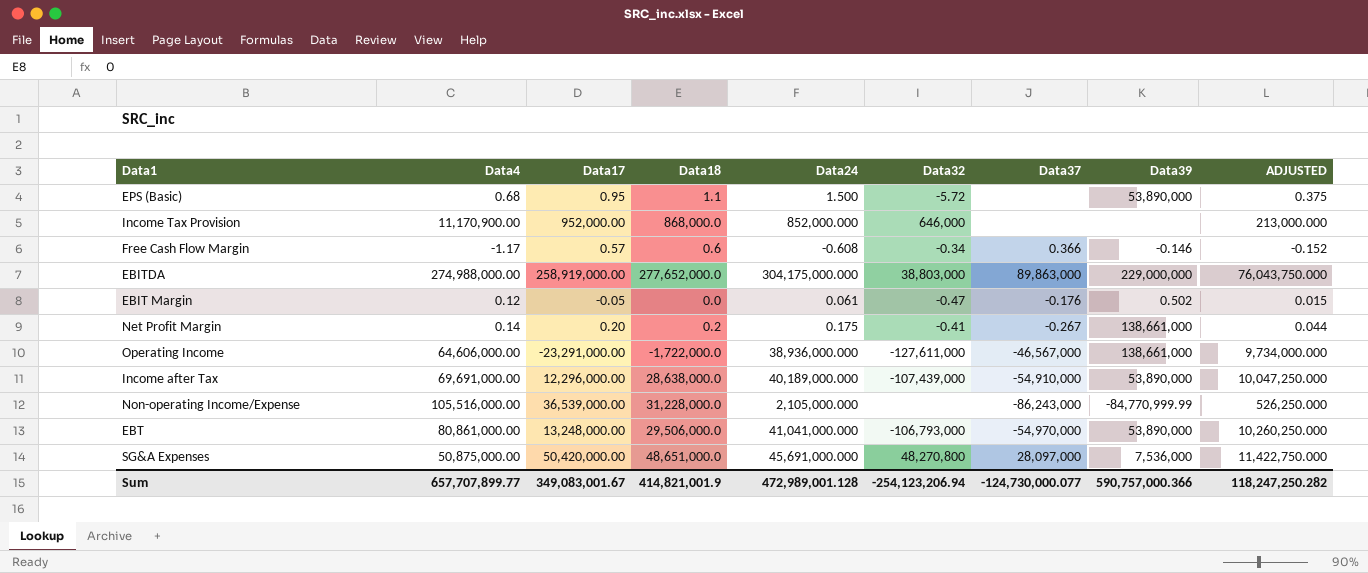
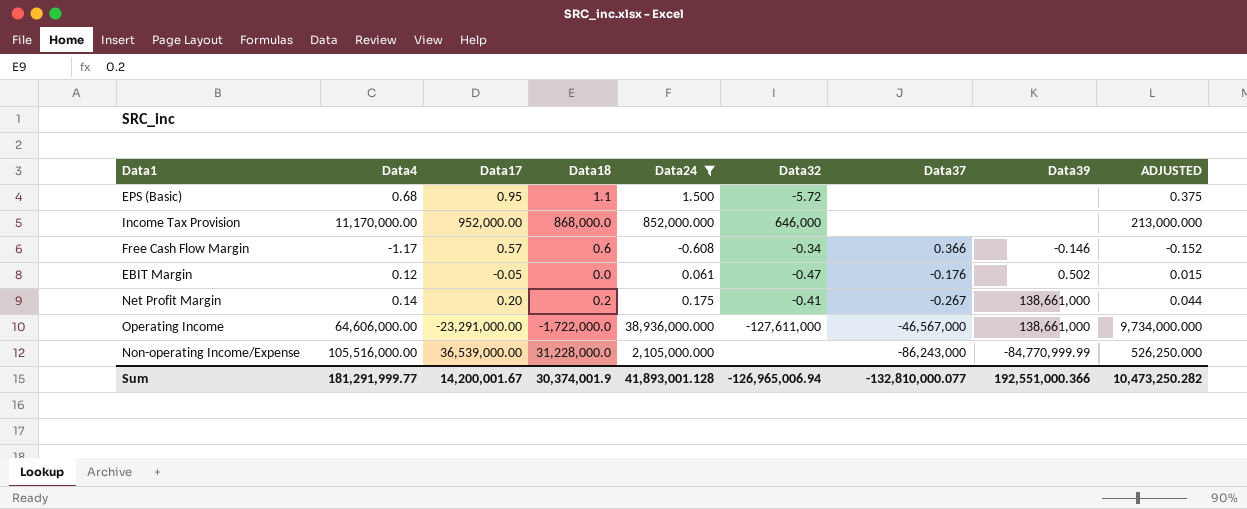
filter: none -> Data24 <= 38,936,000.000
EPS (Basic) | Data39: 53,890,000 -> none
Income Tax Provision | Data4: 11,170,900.00 -> 11,170,000.00
Sum | Data4: 657,707,899.77 -> 181,291,999.77
Sum | Data17: 349,083,001.67 -> 14,200,001.67
Sum | Data18: 414,821,001.9 -> 30,374,001.9
Sum | Data24: 472,989,001.128 -> 41,893,001.128
Sum | Data32: -254,123,206.94 -> -126,965,006.94
Sum | Data37: -124,730,000.077 -> -132,810,000.077
Sum | Data39: 590,757,000.366 -> 192,551,000.366
Sum | ADJUSTED: 118,247,250.282 -> 10,473,250.282

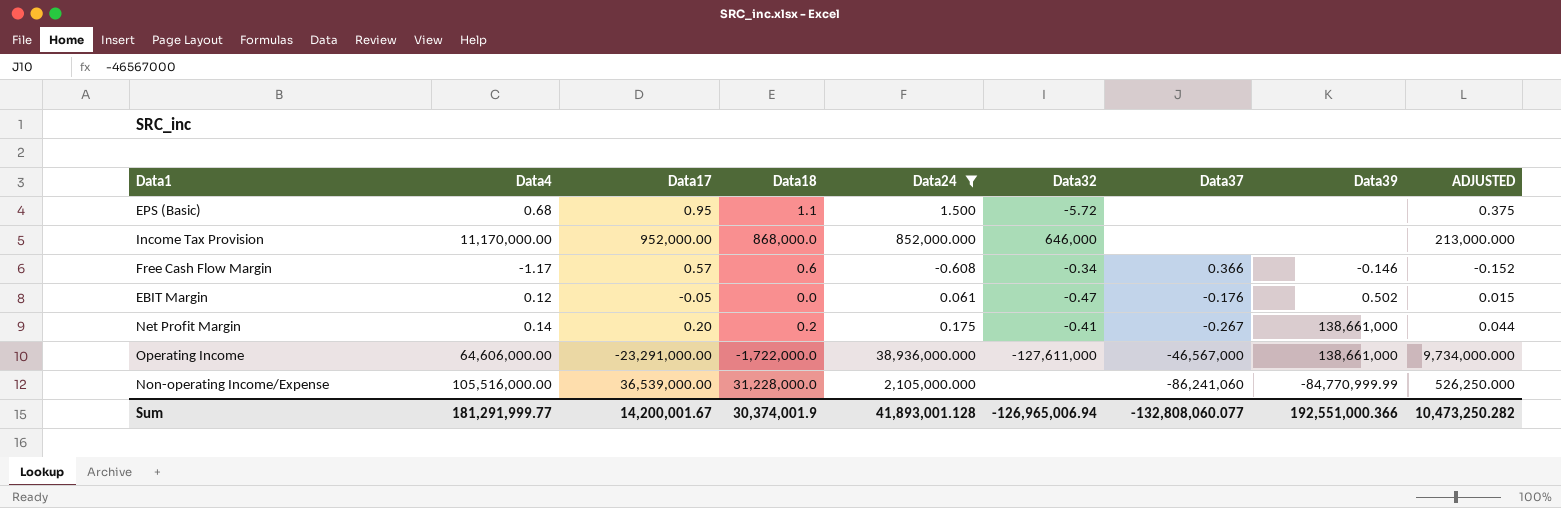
Non-operating Income/Expense | Data37: -86,243,000 -> -86,241,060
Sum | Data37: -132,810,000.077 -> -132,808,060.077

